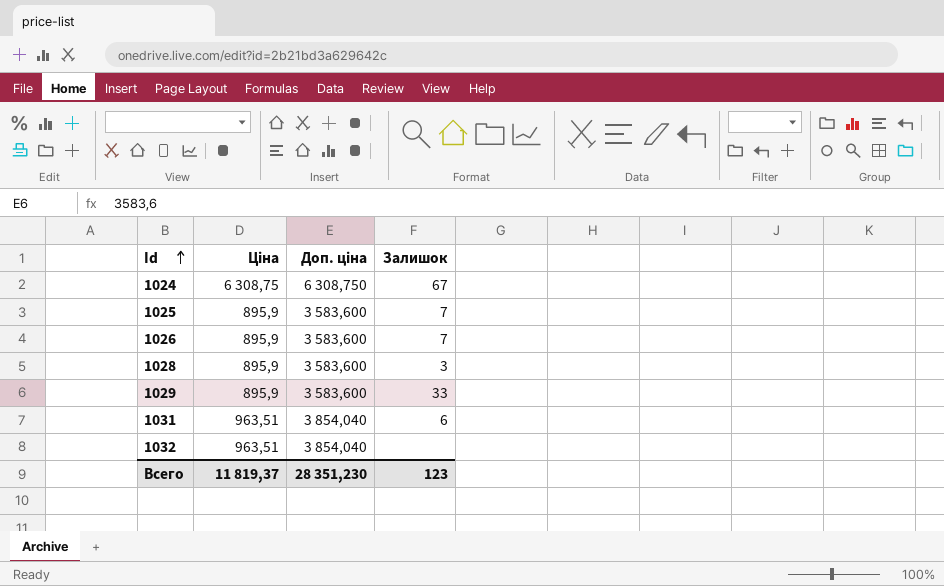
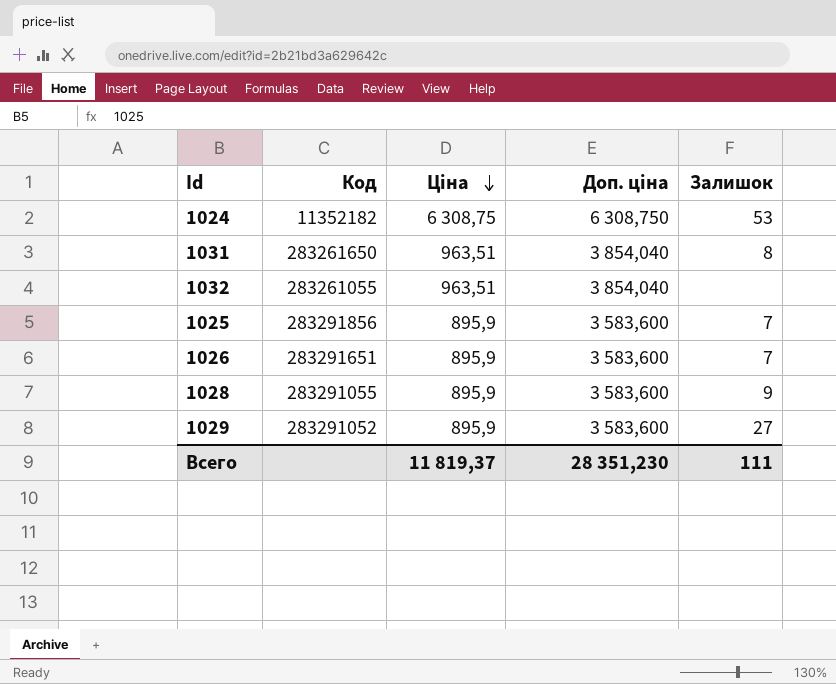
row order: Id ascending -> Ціна descending
column Код | position: none -> 2
1024 | Залишок: 67 -> 53
1031 | Залишок: 6 -> 8
1028 | Залишок: 3 -> 9
1029 | Залишок: 33 -> 27
Всего | Залишок: 123 -> 111

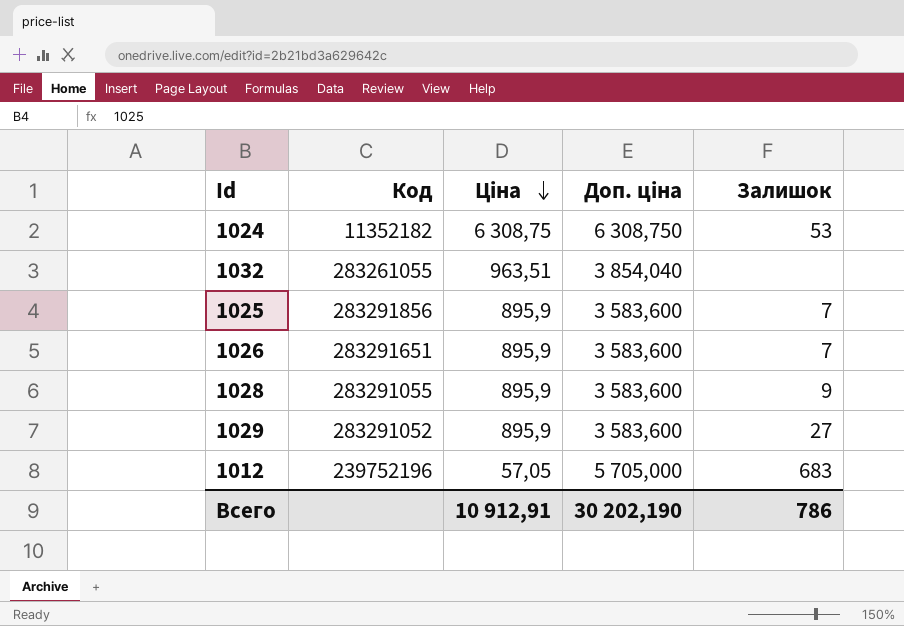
row 1031: 283261650 | 963,51 | 3 854,040 | 8 -> none
row 1012: none -> 239752196 | 57,05 | 5 705,000 | 683
Всего | Ціна: 11 819,37 -> 10 912,91
Всего | Доп. ціна: 28 351,230 -> 30 202,190
Всего | Залишок: 111 -> 786

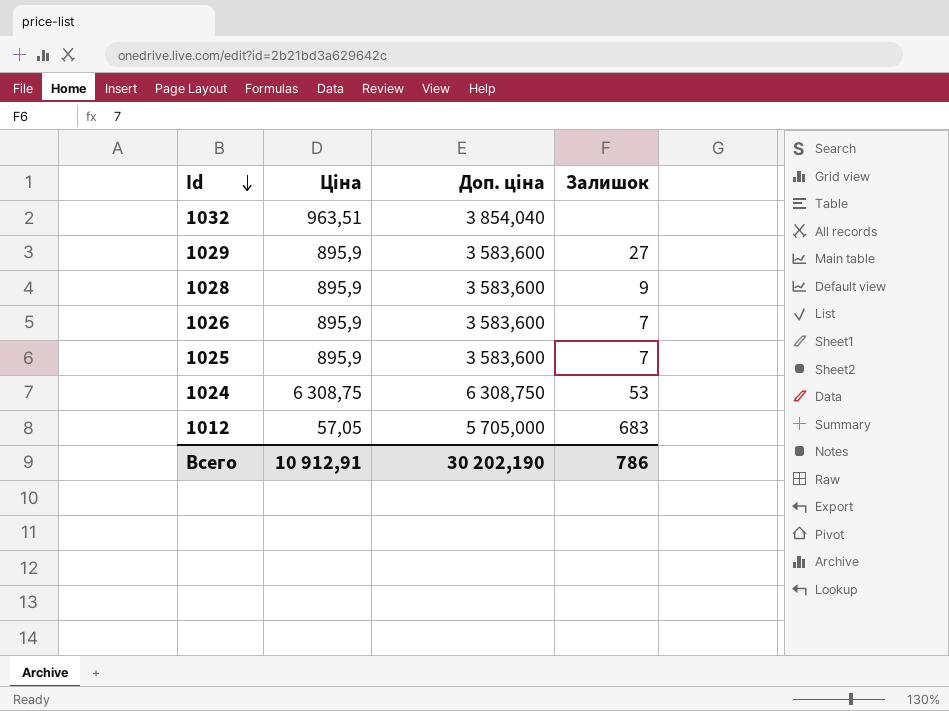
row order: Ціна descending -> Id descending
column Код | position: 2 -> none

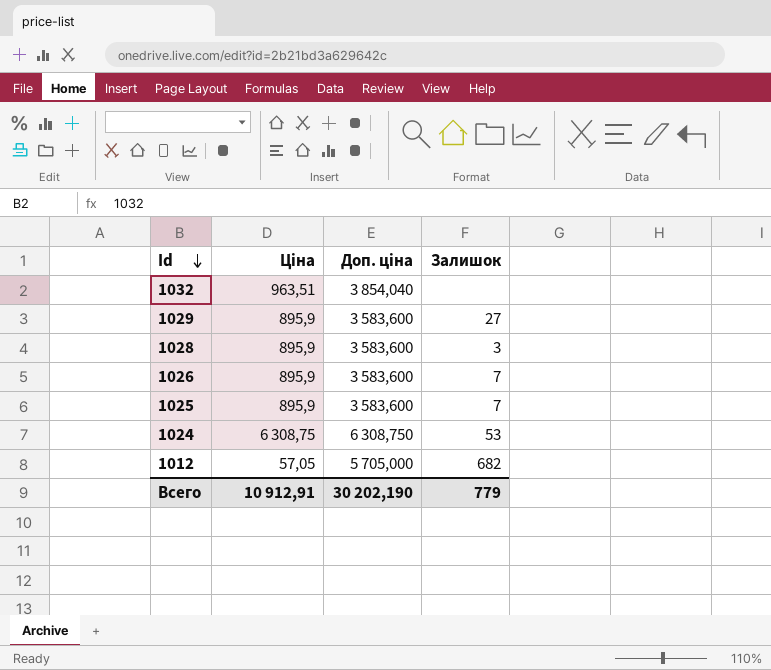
1028 | Залишок: 9 -> 3
1012 | Залишок: 683 -> 682
Всего | Залишок: 786 -> 779

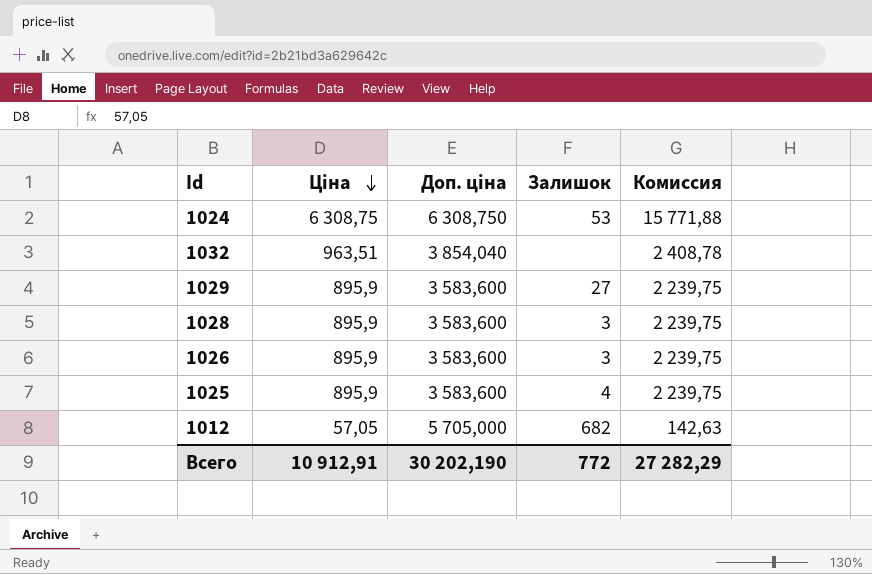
row order: Id descending -> Ціна descending
column Комиссия | formula: none -> [Ціна] * 2,5
1026 | Залишок: 7 -> 3
1025 | Залишок: 7 -> 4
Всего | Залишок: 779 -> 772

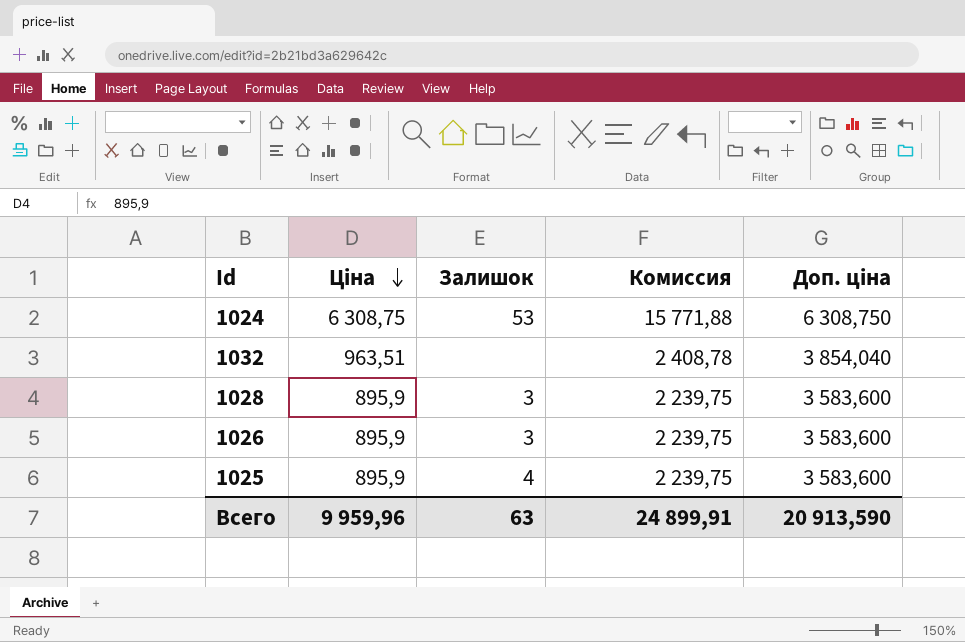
column Доп. ціна | position: 3 -> 5
row 1029: 895,9 | 3 583,600 | 27 | 2 239,75 -> none
row 1012: 57,05 | 5 705,000 | 682 | 142,63 -> none
Всего | Ціна: 10 912,91 -> 9 959,96
Всего | Залишок: 772 -> 63
Всего | Комиссия: 27 282,29 -> 24 899,91
Всего | Доп. ціна: 30 202,190 -> 20 913,590

